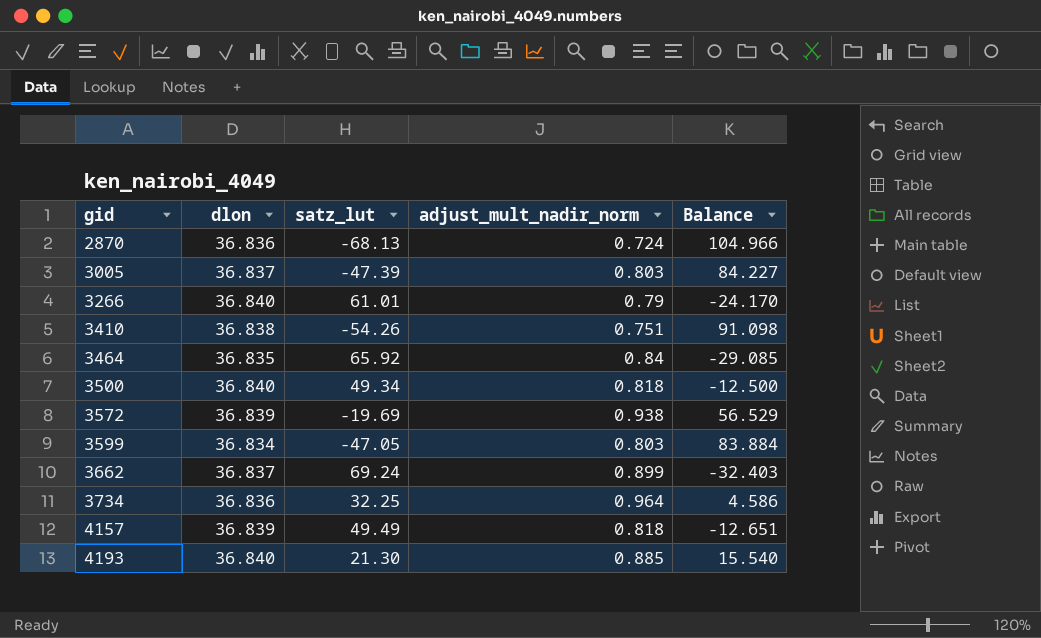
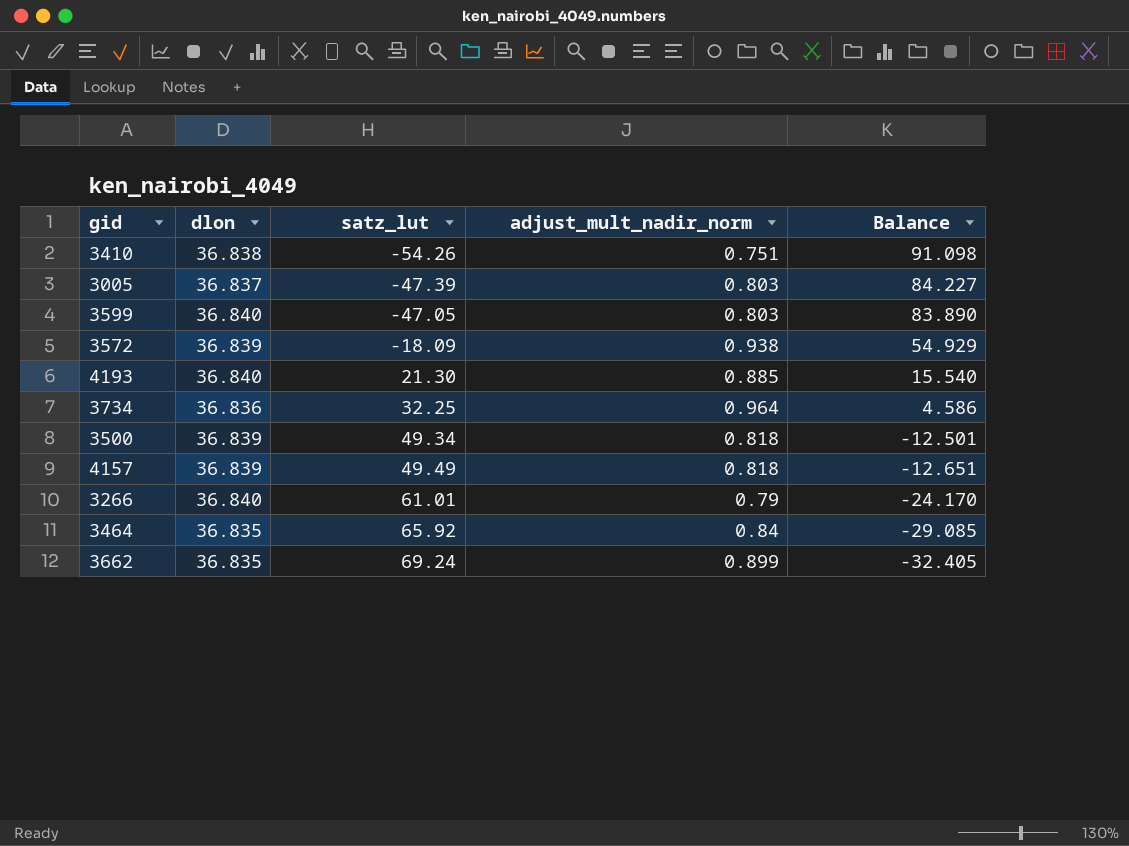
row order: gid ascending -> satz_lut ascending
row 2870: 36.836 | -68.13 | 0.724 | 104.966 -> none
3599 | dlon: 36.834 -> 36.840
3599 | Balance: 83.884 -> 83.890
3572 | satz_lut: -19.69 -> -18.09
3572 | Balance: 56.529 -> 54.929
3500 | dlon: 36.840 -> 36.839
3500 | Balance: -12.500 -> -12.501
3662 | dlon: 36.837 -> 36.835
3662 | Balance: -32.403 -> -32.405

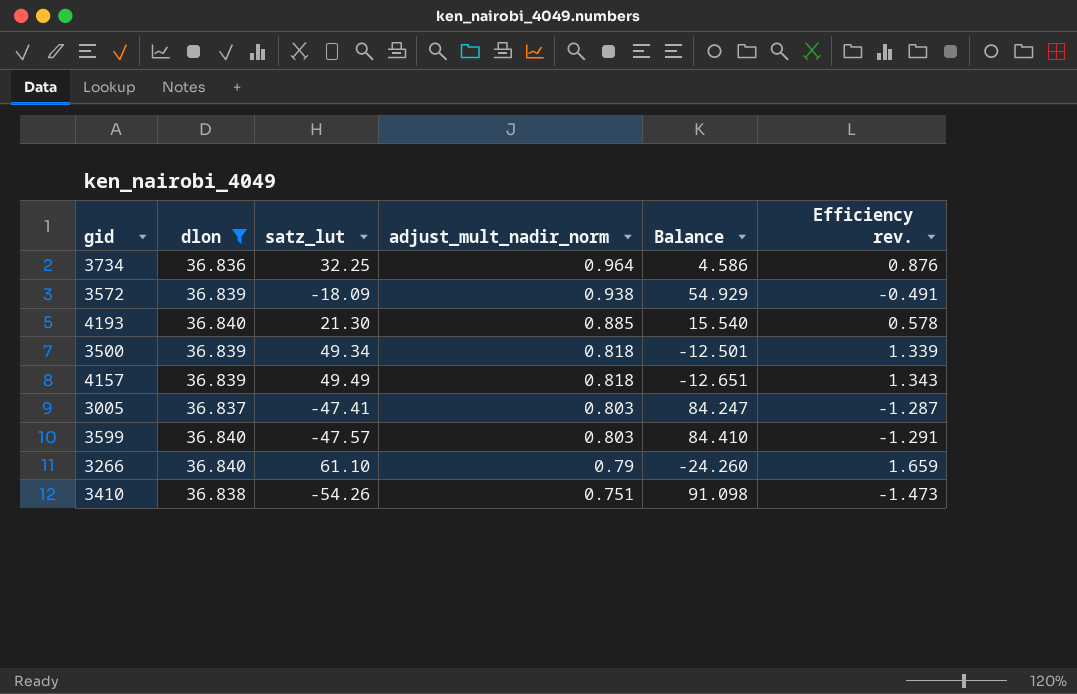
filter: none -> dlon != 36.835
row order: satz_lut ascending -> adjust_mult_nadir_norm descending
column Efficiency rev. | formula: none -> [satz_lut] / [dlon]
3005 | satz_lut: -47.39 -> -47.41
3005 | Balance: 84.227 -> 84.247
3599 | satz_lut: -47.05 -> -47.57
3599 | Balance: 83.890 -> 84.410
3266 | satz_lut: 61.01 -> 61.10
3266 | Balance: -24.170 -> -24.260

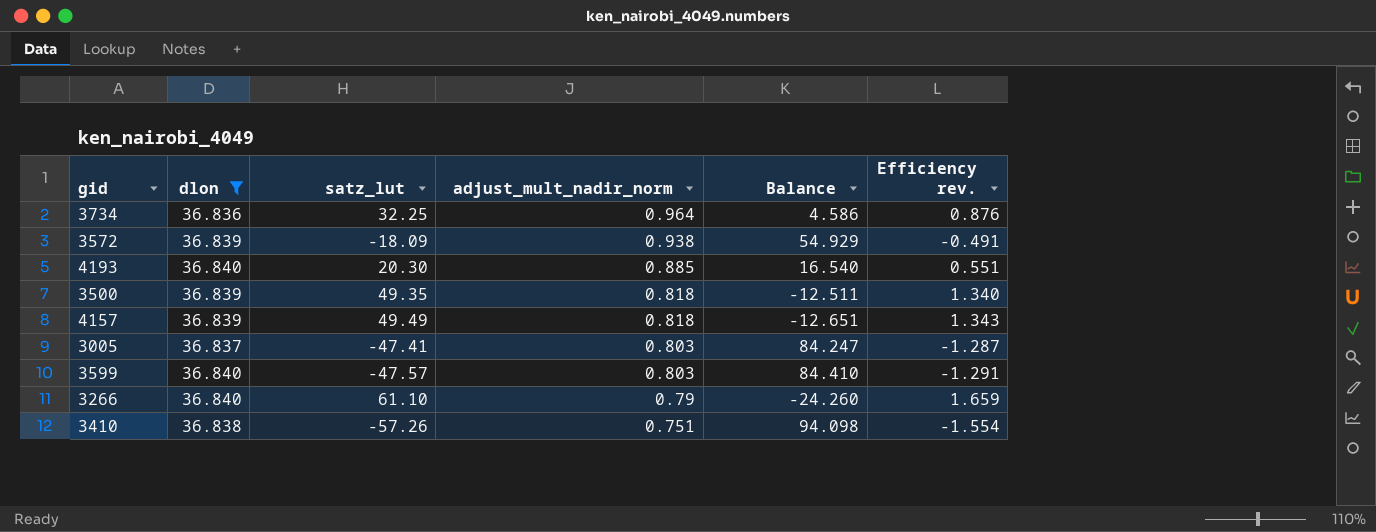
4193 | satz_lut: 21.30 -> 20.30
4193 | Balance: 15.540 -> 16.540
4193 | Efficiency rev.: 0.578 -> 0.551
3500 | satz_lut: 49.34 -> 49.35
3500 | Balance: -12.501 -> -12.511
3500 | Efficiency rev.: 1.339 -> 1.340
3410 | satz_lut: -54.26 -> -57.26
3410 | Balance: 91.098 -> 94.098
3410 | Efficiency rev.: -1.473 -> -1.554

